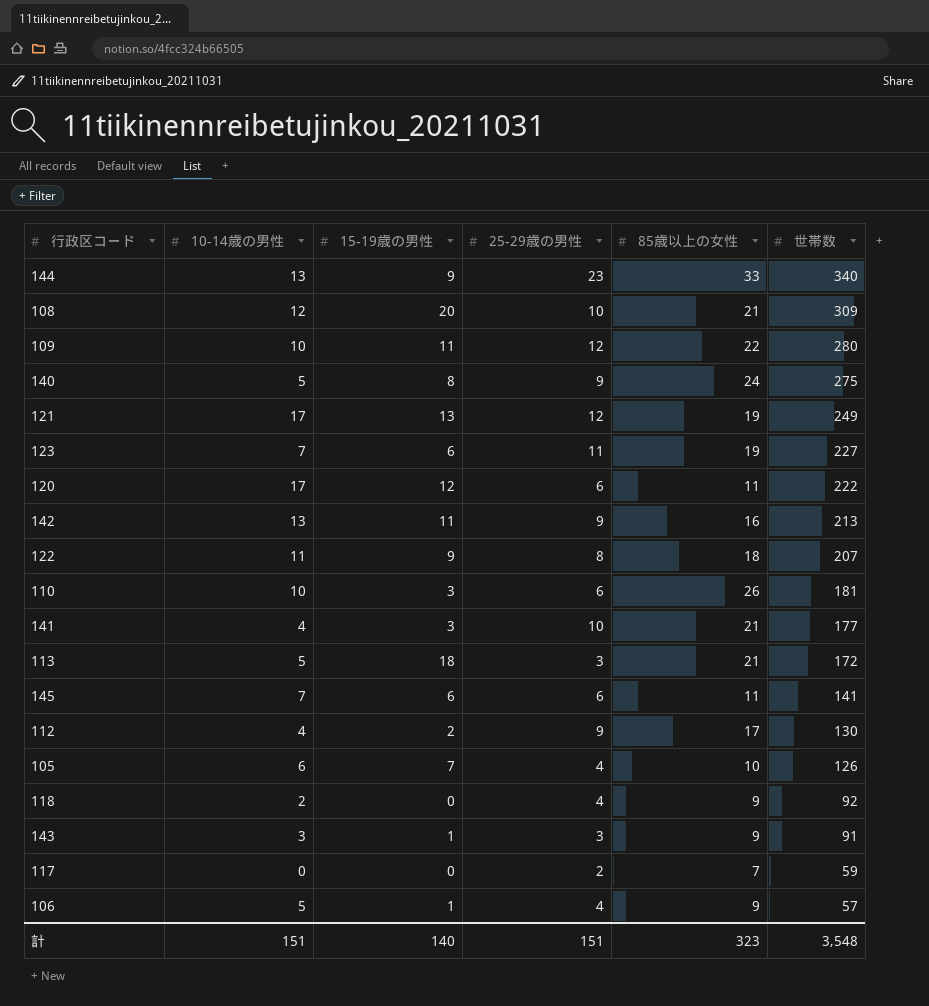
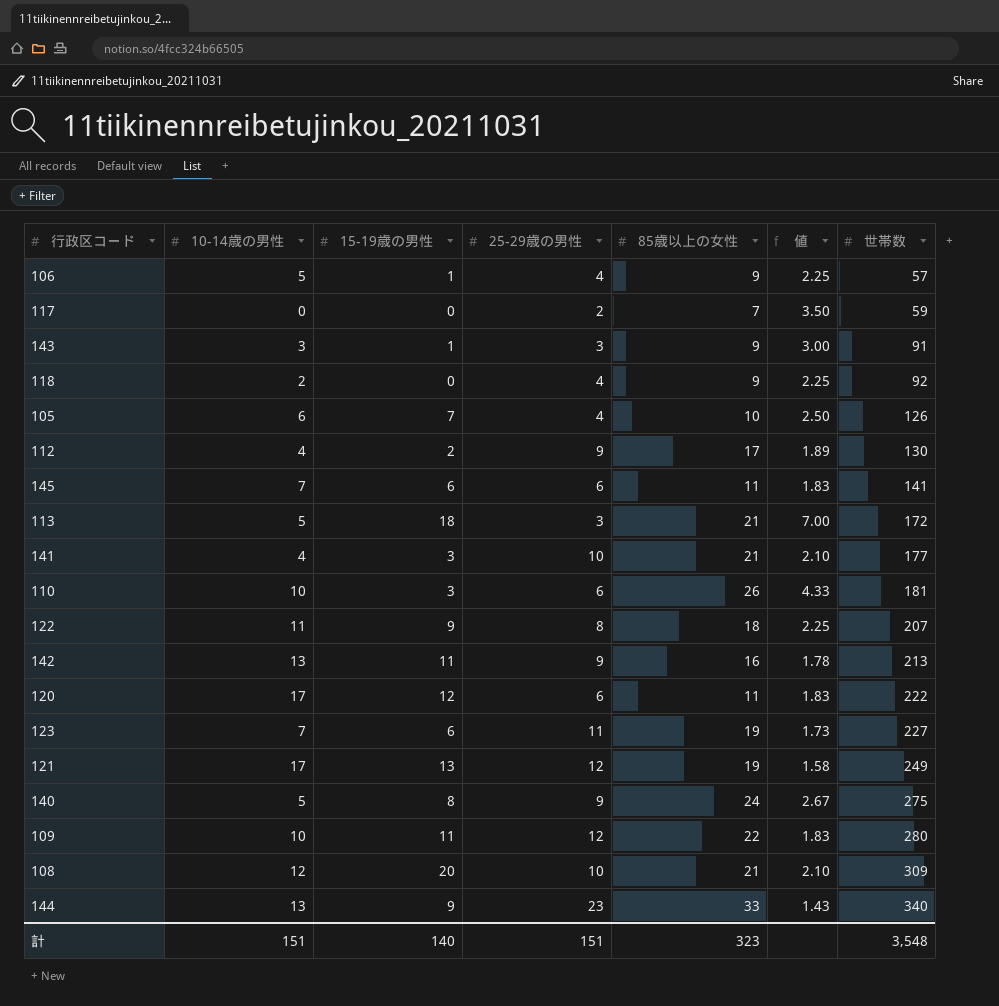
row order: 世帯数 descending -> 世帯数 ascending
column 値 | formula: none -> [85歳以上の女性] / [25-29歳の男性]

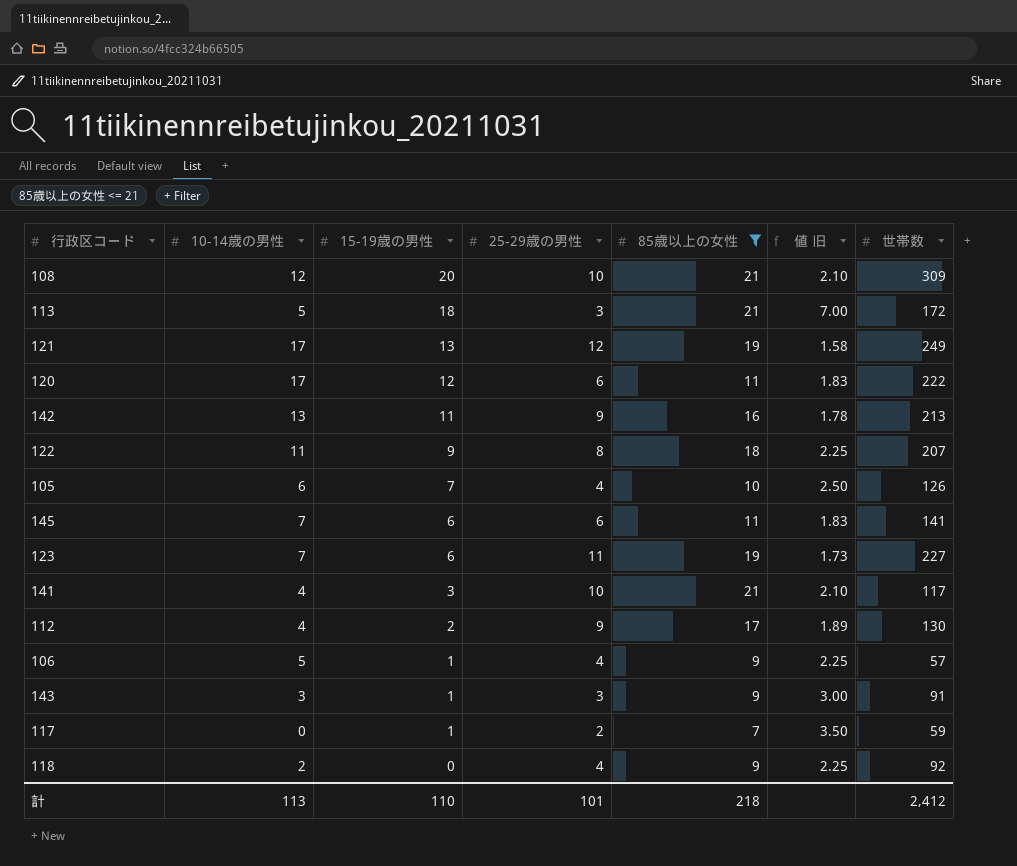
filter: none -> 85歳以上の女性 <= 21
row order: 世帯数 ascending -> 15-19歳の男性 descending
column name: 値 -> 値 旧
141 | 世帯数: 177 -> 117
117 | 15-19歳の男性: 0 -> 1
計 | 10-14歳の男性: 151 -> 113
計 | 15-19歳の男性: 140 -> 110
計 | 25-29歳の男性: 151 -> 101
計 | 85歳以上の女性: 323 -> 218
計 | 世帯数: 3,548 -> 2,412

